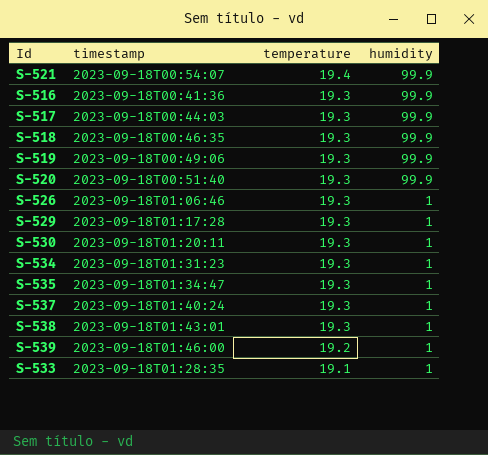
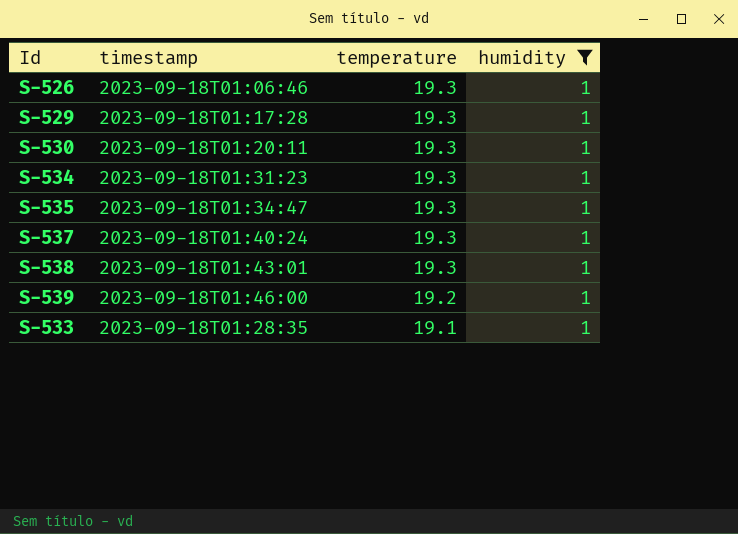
filter: none -> humidity = 1

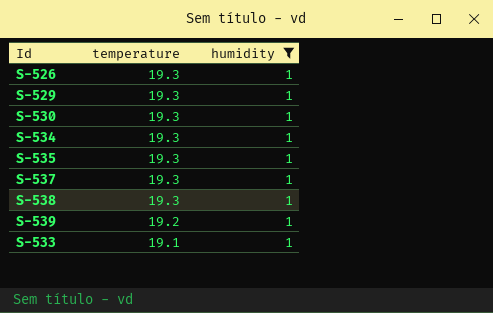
column timestamp | position: 2 -> none

